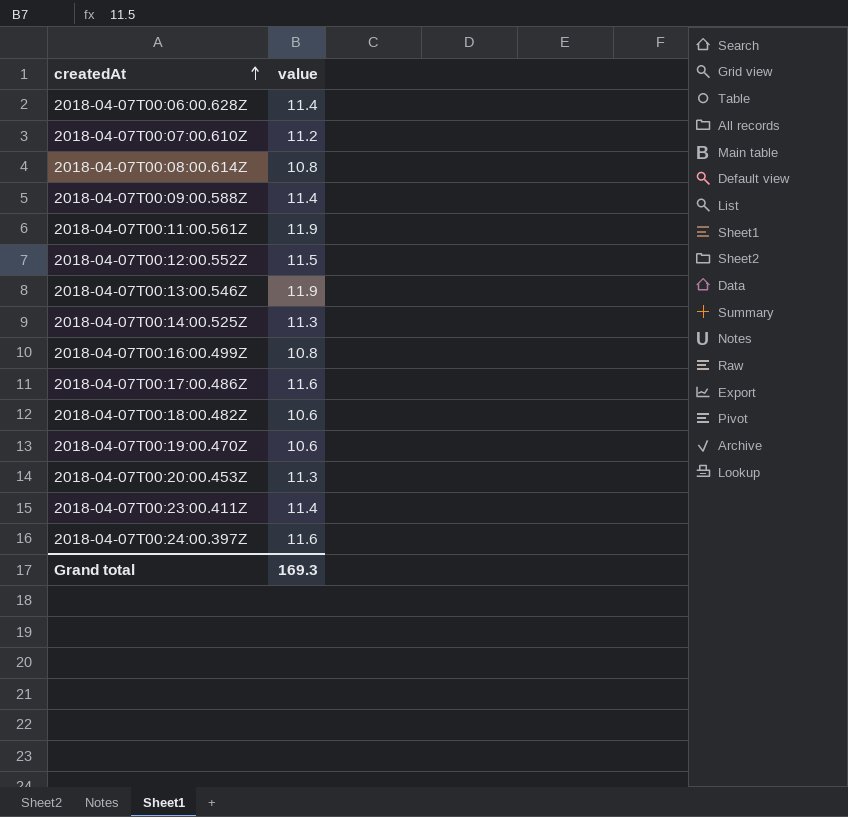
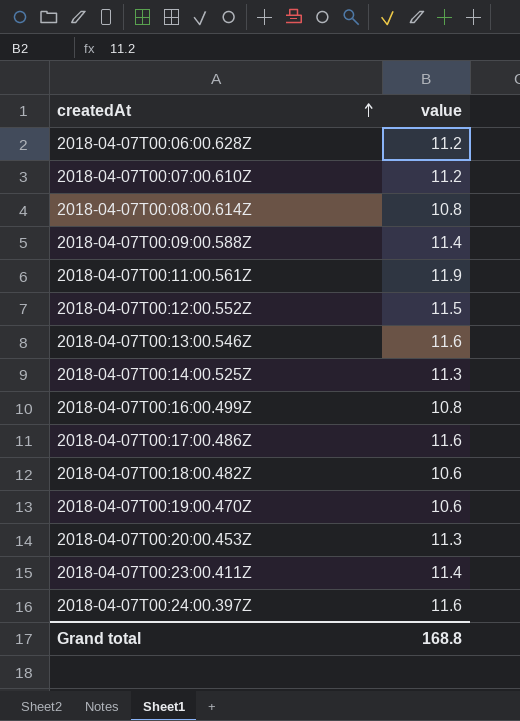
2018-04-07T00:06:00.628Z | value: 11.4 -> 11.2
2018-04-07T00:13:00.546Z | value: 11.9 -> 11.6
Grand total | value: 169.3 -> 168.8

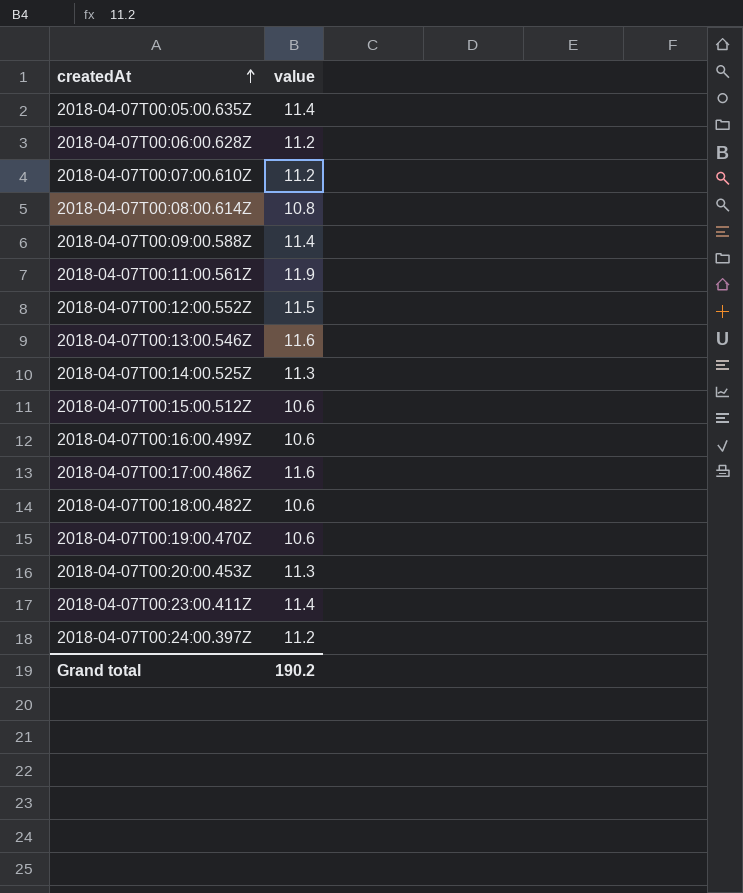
row 2018-04-07T00:05:00.635Z: none -> 11.4
row 2018-04-07T00:15:00.512Z: none -> 10.6
2018-04-07T00:16:00.499Z | value: 10.8 -> 10.6
2018-04-07T00:24:00.397Z | value: 11.6 -> 11.2
Grand total | value: 168.8 -> 190.2

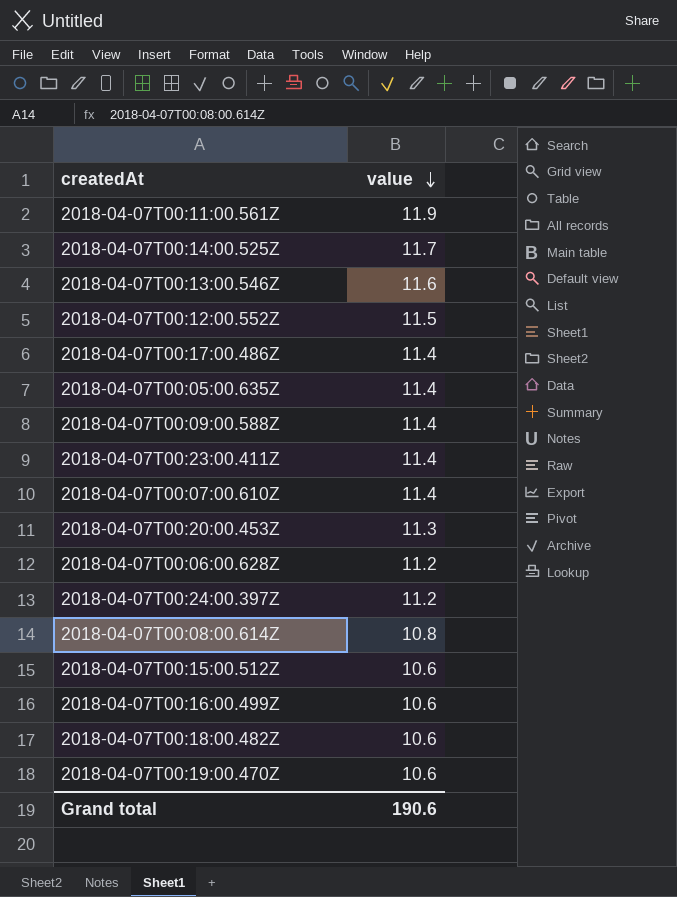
row order: createdAt ascending -> value descending
2018-04-07T00:14:00.525Z | value: 11.3 -> 11.7
2018-04-07T00:17:00.486Z | value: 11.6 -> 11.4
2018-04-07T00:07:00.610Z | value: 11.2 -> 11.4
Grand total | value: 190.2 -> 190.6

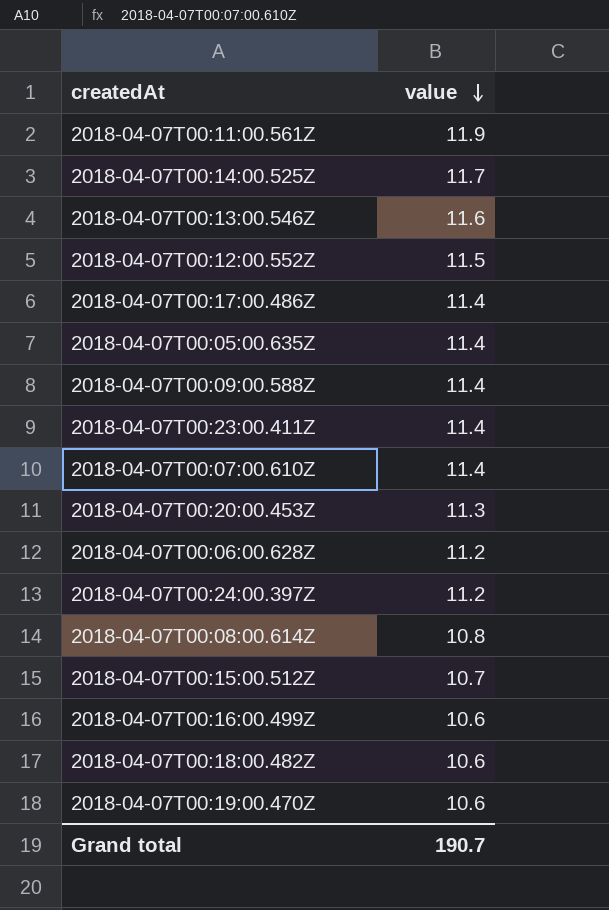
2018-04-07T00:15:00.512Z | value: 10.6 -> 10.7
Grand total | value: 190.6 -> 190.7

